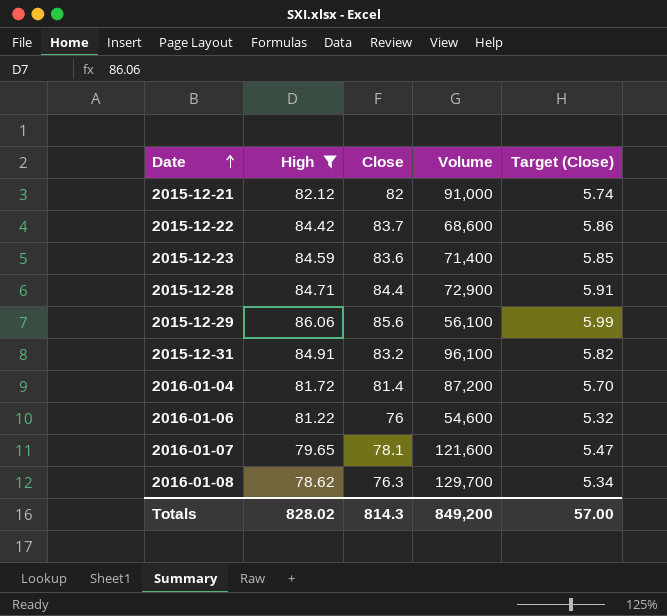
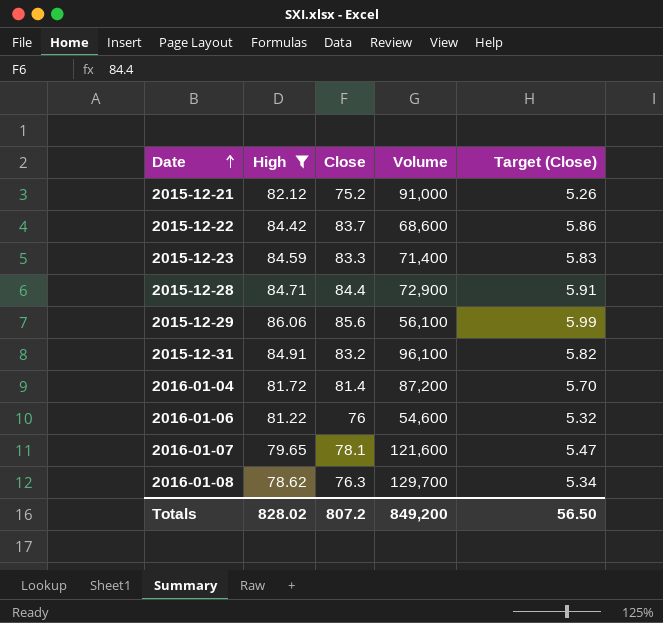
2015-12-21 | Close: 82 -> 75.2
2015-12-21 | Target (Close): 5.74 -> 5.26
2015-12-23 | Close: 83.6 -> 83.3
2015-12-23 | Target (Close): 5.85 -> 5.83
Totals | Close: 814.3 -> 807.2
Totals | Target (Close): 57.00 -> 56.50

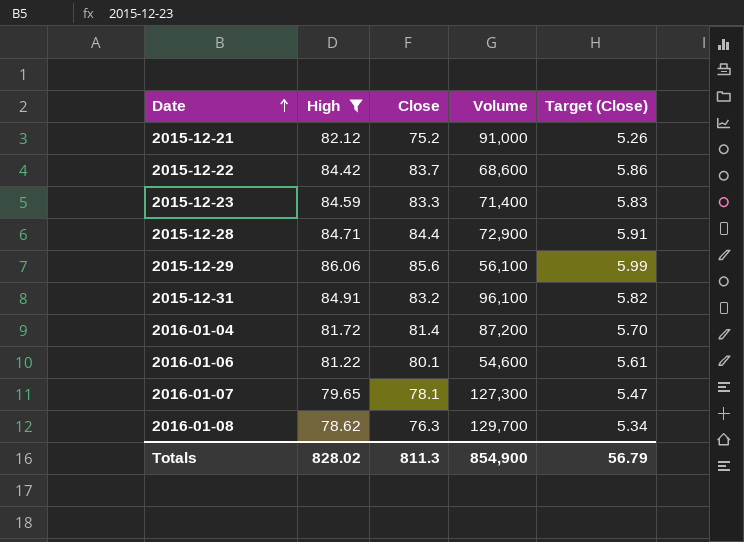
2016-01-06 | Close: 76 -> 80.1
2016-01-06 | Target (Close): 5.32 -> 5.61
2016-01-07 | Volume: 121,600 -> 127,300
Totals | Close: 807.2 -> 811.3
Totals | Volume: 849,200 -> 854,900
Totals | Target (Close): 56.50 -> 56.79

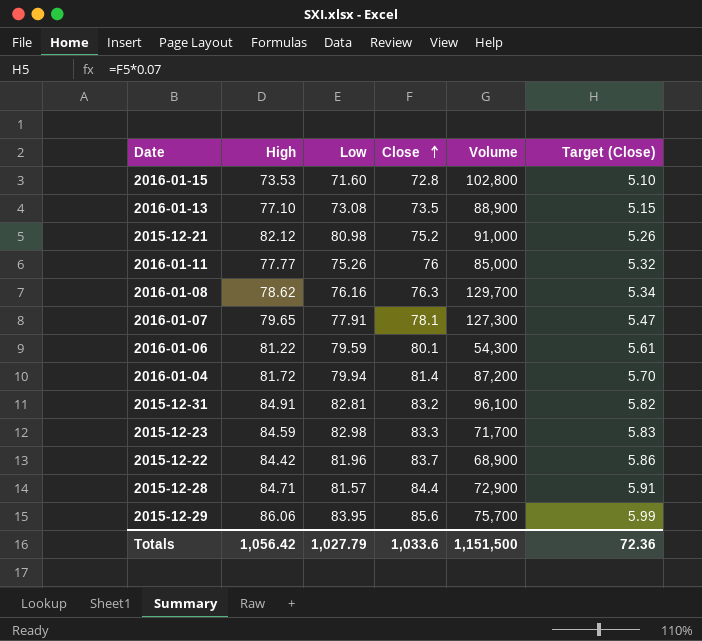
filter: High >= 78.62 -> none
row order: Date ascending -> Close ascending
column Low | position: none -> 3
2016-01-06 | Volume: 54,600 -> 54,300
2015-12-23 | Volume: 71,400 -> 71,700
2015-12-22 | Volume: 68,600 -> 68,900
2015-12-29 | Volume: 56,100 -> 75,700
Totals | High: 828.02 -> 1,056.42
Totals | Close: 811.3 -> 1,033.6
Totals | Volume: 854,900 -> 1,151,500
Totals | Target (Close): 56.79 -> 72.36

